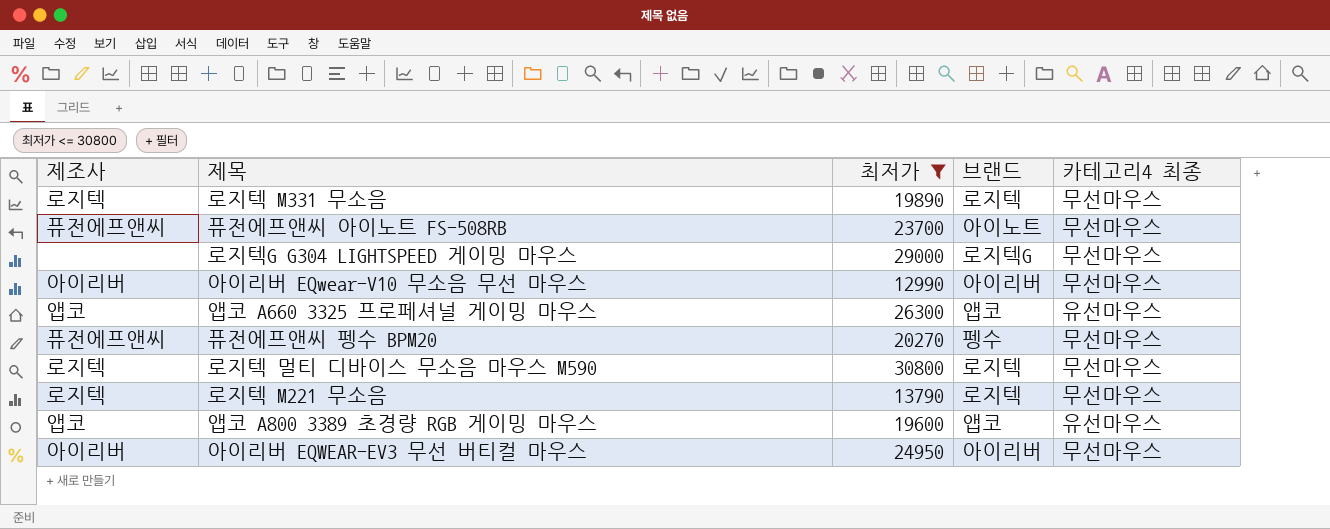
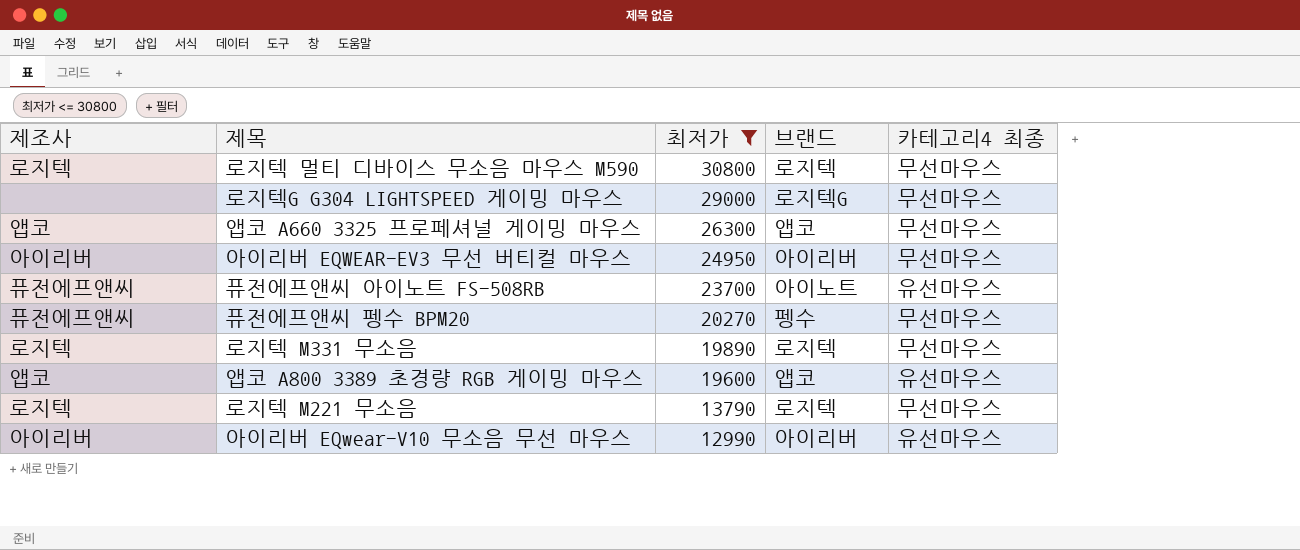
row order: none -> 최저가 descending
앱코 A660 3325 프로페셔널 게이밍 마우스 | 카테고리4 최종: 유선마우스 -> 무선마우스
퓨전에프앤씨 아이노트 FS-508RB | 카테고리4 최종: 무선마우스 -> 유선마우스
아이리버 EQwear-V10 무소음 무선 마우스 | 카테고리4 최종: 무선마우스 -> 유선마우스

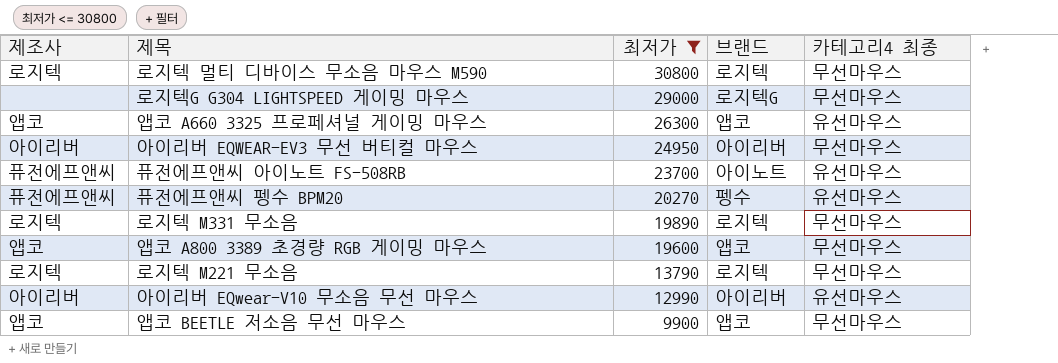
앱코 A660 3325 프로페셔널 게이밍 마우스 | 카테고리4 최종: 무선마우스 -> 유선마우스
퓨전에프앤씨 펭수 BPM20 | 카테고리4 최종: 무선마우스 -> 유선마우스
앱코 A800 3389 초경량 RGB 게이밍 마우스 | 카테고리4 최종: 유선마우스 -> 무선마우스
row 앱코 BEETLE 저소음 무선 마우스: none -> 앱코 | 9900 | 앱코 | 무선마우스

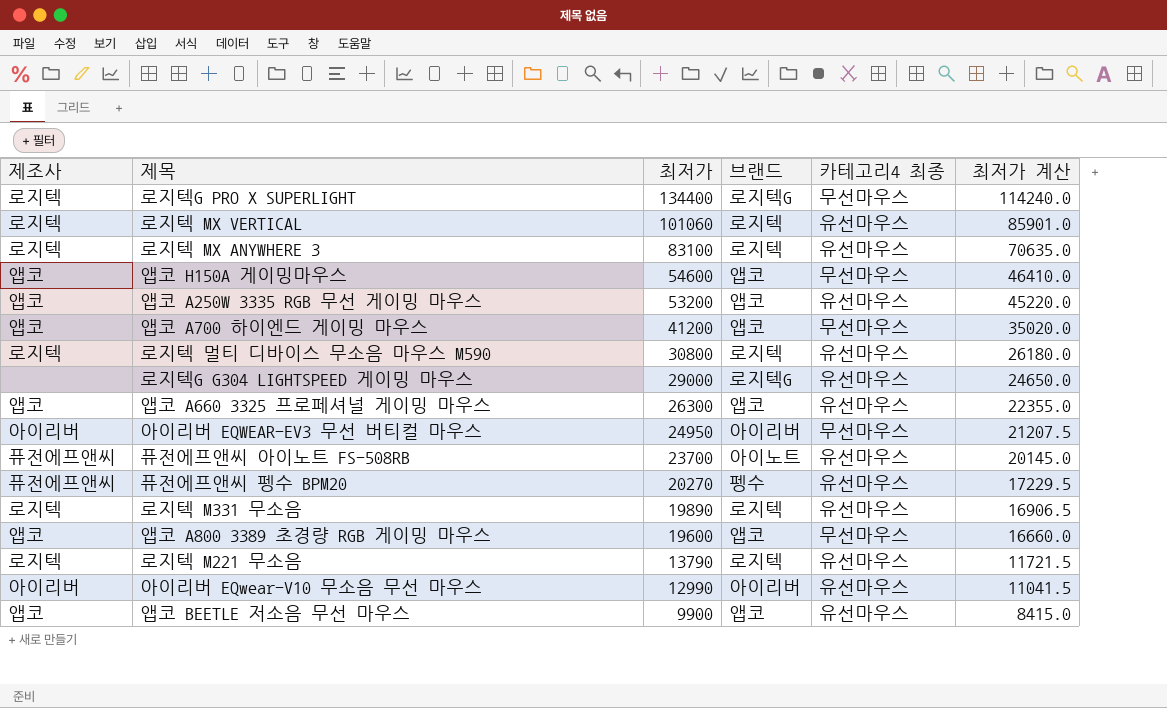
filter: 최저가 <= 30800 -> none
column 최저가 계산 | formula: none -> [최저가] * 0.85
로지텍 멀티 디바이스 무소음 마우스 M590 | 카테고리4 최종: 무선마우스 -> 유선마우스
로지텍G G304 LIGHTSPEED 게이밍 마우스 | 카테고리4 최종: 무선마우스 -> 유선마우스
로지텍 M331 무소음 | 카테고리4 최종: 무선마우스 -> 유선마우스
로지텍 M221 무소음 | 카테고리4 최종: 무선마우스 -> 유선마우스
앱코 BEETLE 저소음 무선 마우스 | 카테고리4 최종: 무선마우스 -> 유선마우스

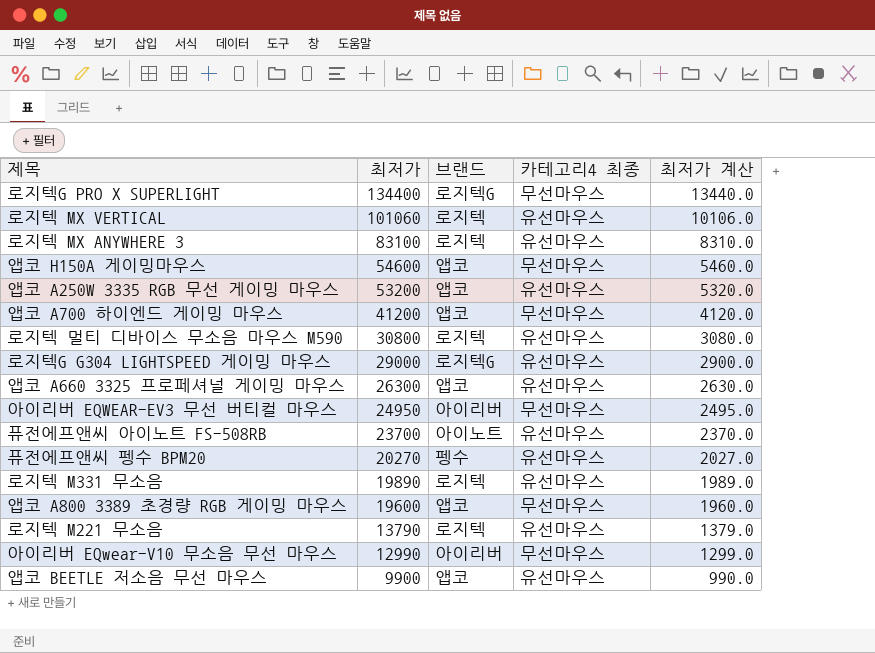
column 제조사 | position: 1 -> none
column 최저가 계산 | formula: [최저가] * 0.85 -> [최저가] * 0.1
아이리버 EQwear-V10 무소음 무선 마우스 | 카테고리4 최종: 유선마우스 -> 무선마우스

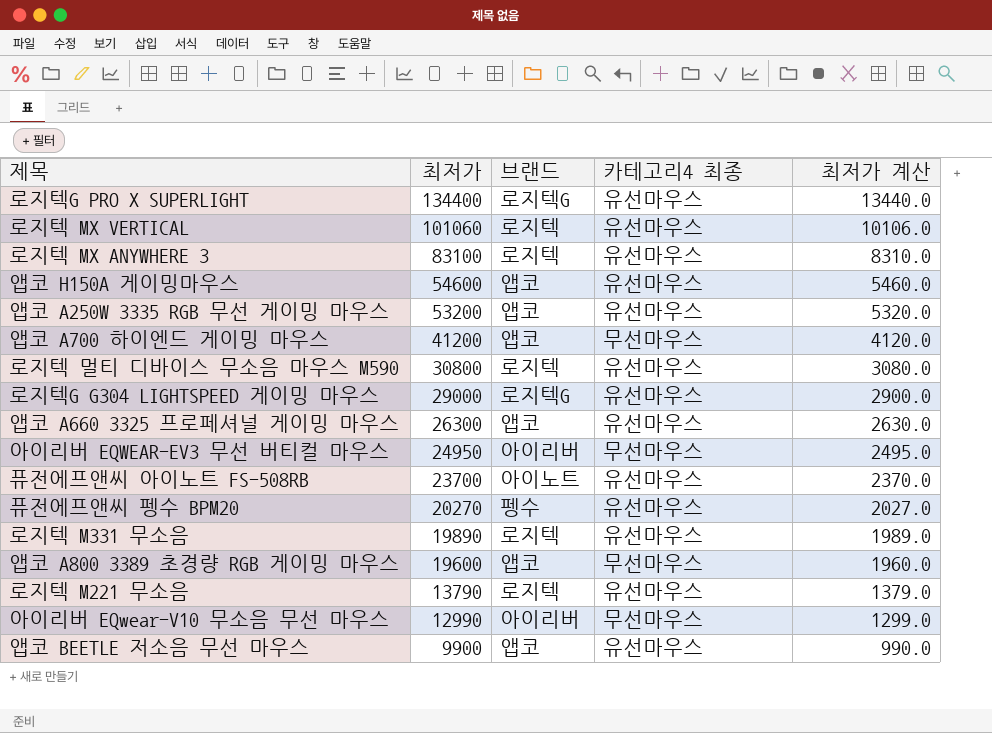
로지텍G PRO X SUPERLIGHT | 카테고리4 최종: 무선마우스 -> 유선마우스
앱코 H150A 게이밍마우스 | 카테고리4 최종: 무선마우스 -> 유선마우스

